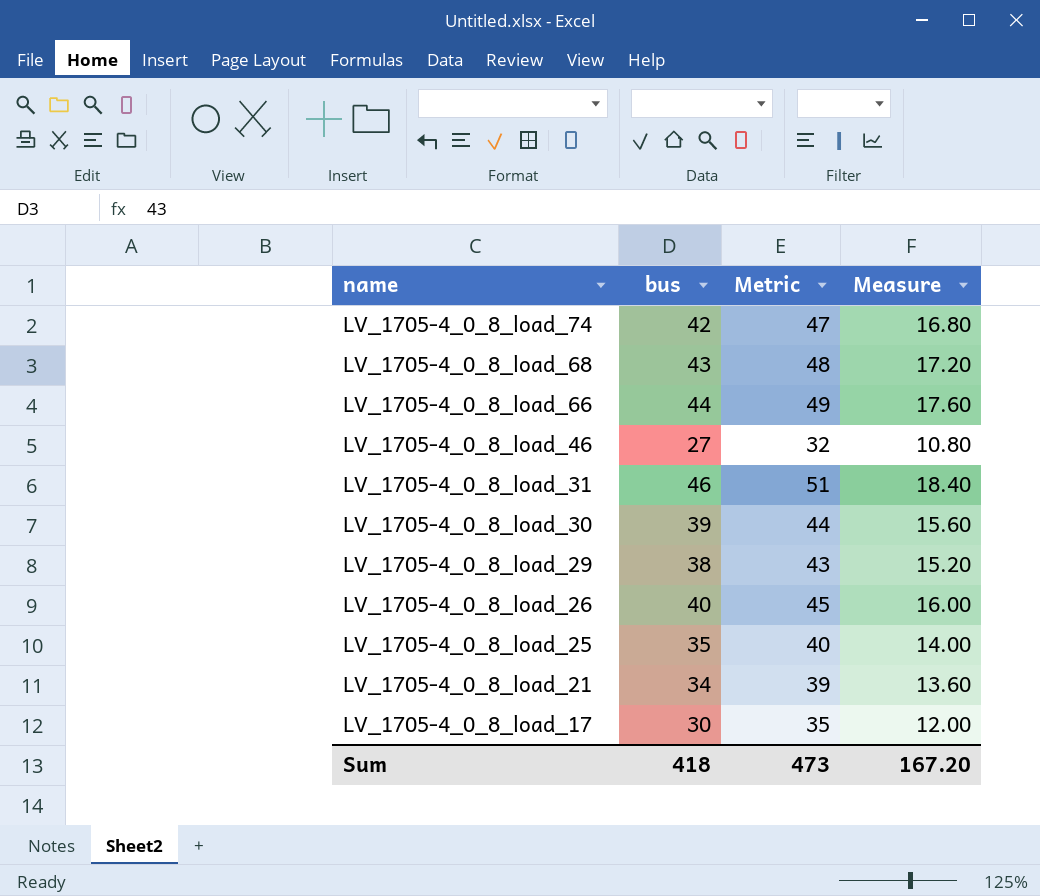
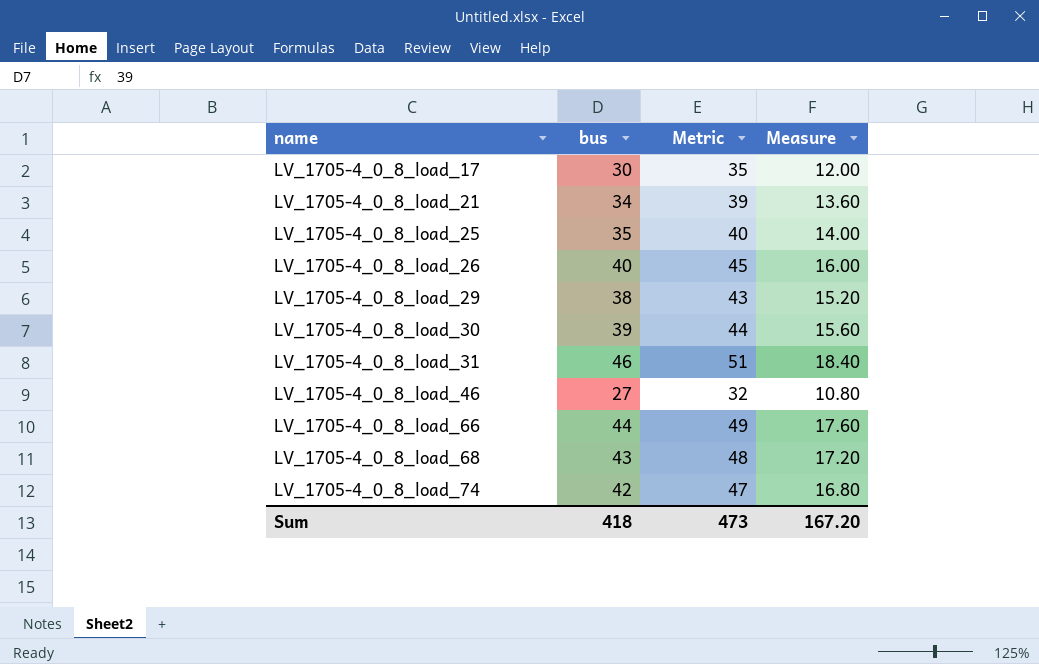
row order: name descending -> name ascending

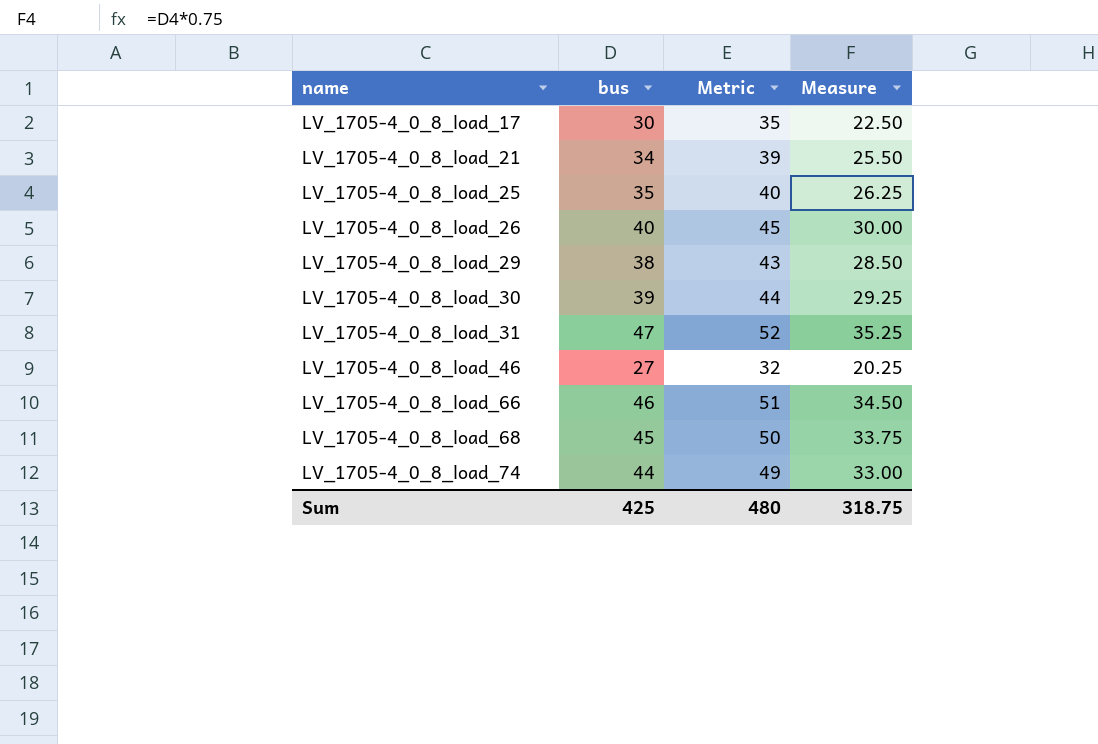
column Measure | formula: [bus] * 0.4 -> [bus] * 0.75
LV_1705-4_0_8_load_31 | bus: 46 -> 47
LV_1705-4_0_8_load_31 | Metric: 51 -> 52
LV_1705-4_0_8_load_66 | bus: 44 -> 46
LV_1705-4_0_8_load_66 | Metric: 49 -> 51
LV_1705-4_0_8_load_68 | bus: 43 -> 45
LV_1705-4_0_8_load_68 | Metric: 48 -> 50
LV_1705-4_0_8_load_74 | bus: 42 -> 44
LV_1705-4_0_8_load_74 | Metric: 47 -> 49
Sum | bus: 418 -> 425
Sum | Metric: 473 -> 480
Sum | Measure: 167.20 -> 318.75

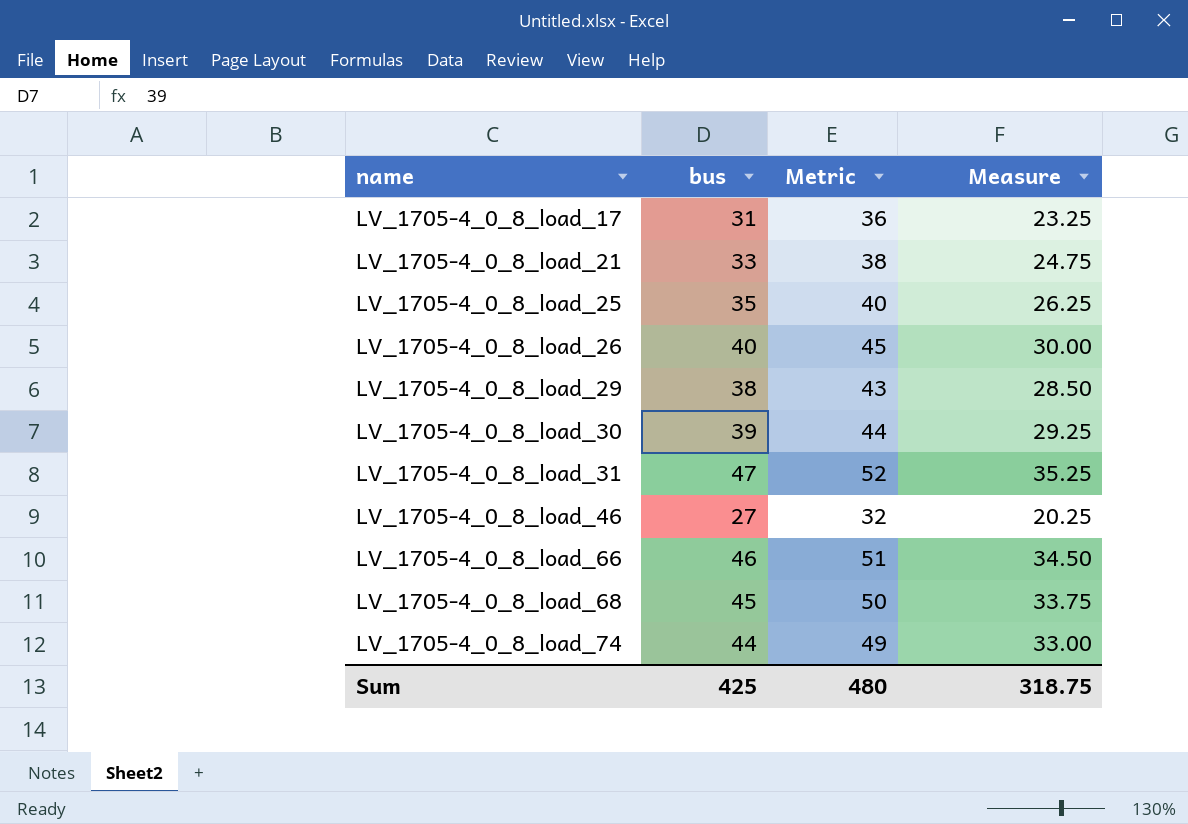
LV_1705-4_0_8_load_17 | bus: 30 -> 31
LV_1705-4_0_8_load_17 | Metric: 35 -> 36
LV_1705-4_0_8_load_17 | Measure: 22.50 -> 23.25
LV_1705-4_0_8_load_21 | bus: 34 -> 33
LV_1705-4_0_8_load_21 | Metric: 39 -> 38
LV_1705-4_0_8_load_21 | Measure: 25.50 -> 24.75

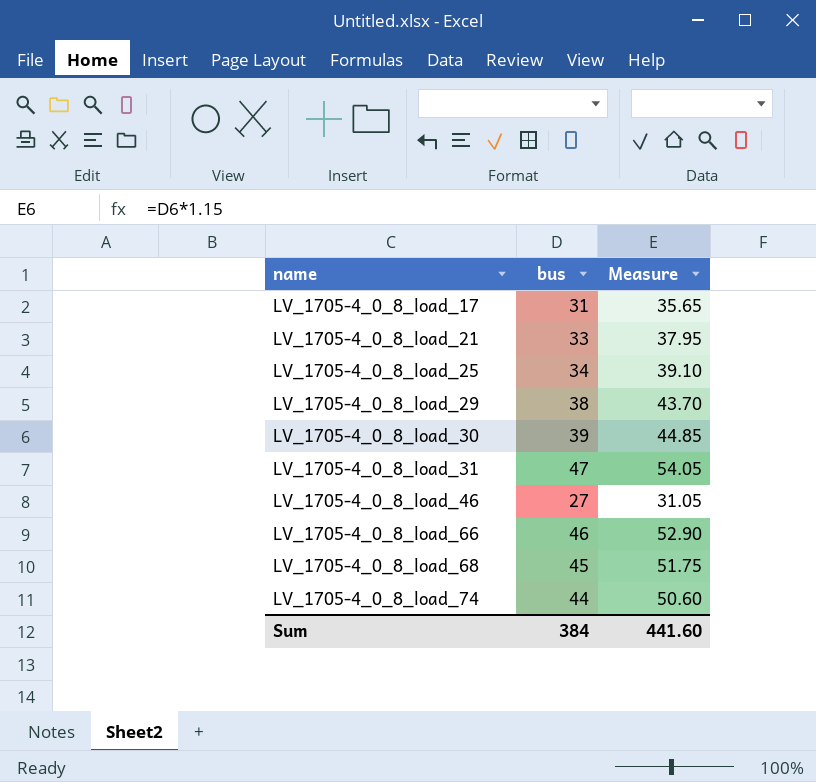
column Metric | formula: [bus] + 5 -> none
column Measure | formula: [bus] * 0.75 -> [bus] * 1.15
row LV_1705-4_0_8_load_26: 40 | 45 | 30.00 -> none
LV_1705-4_0_8_load_25 | bus: 35 -> 34
Sum | bus: 425 -> 384
Sum | Measure: 318.75 -> 441.60

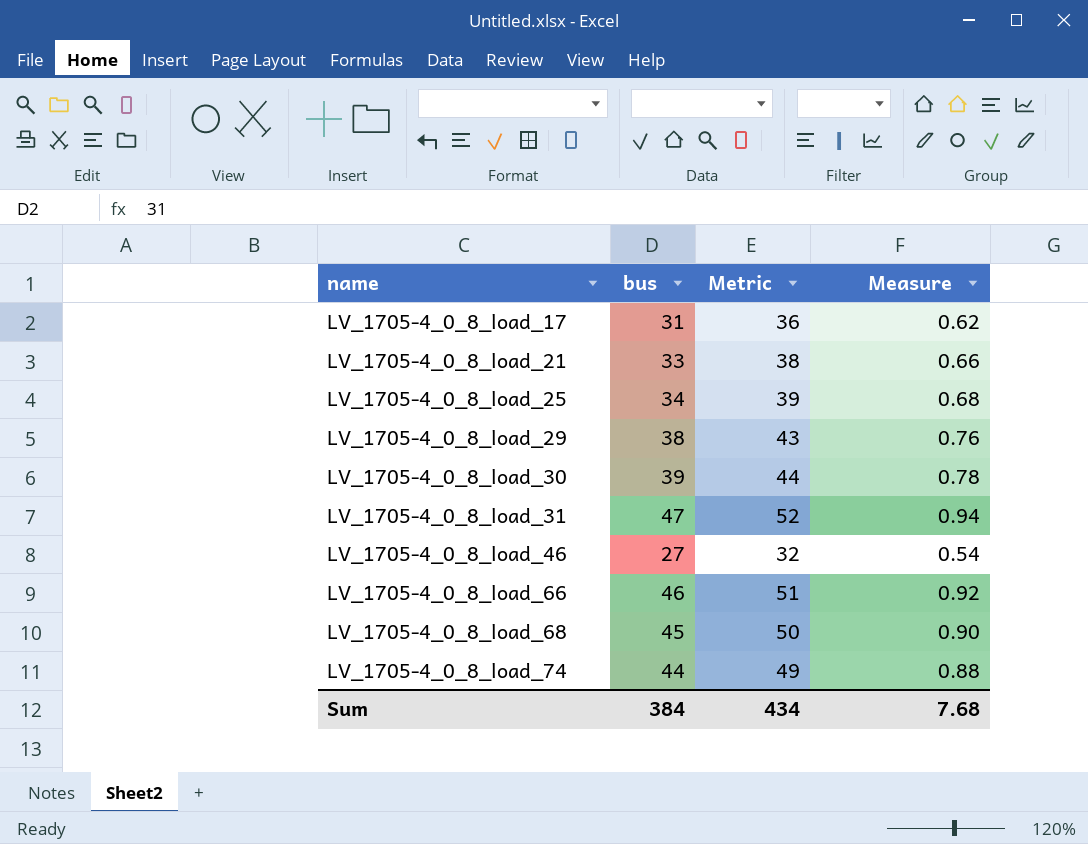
column Metric | formula: none -> [bus] + 5
column Measure | formula: [bus] * 1.15 -> [bus] * 0.02
Sum | Measure: 441.60 -> 7.68

